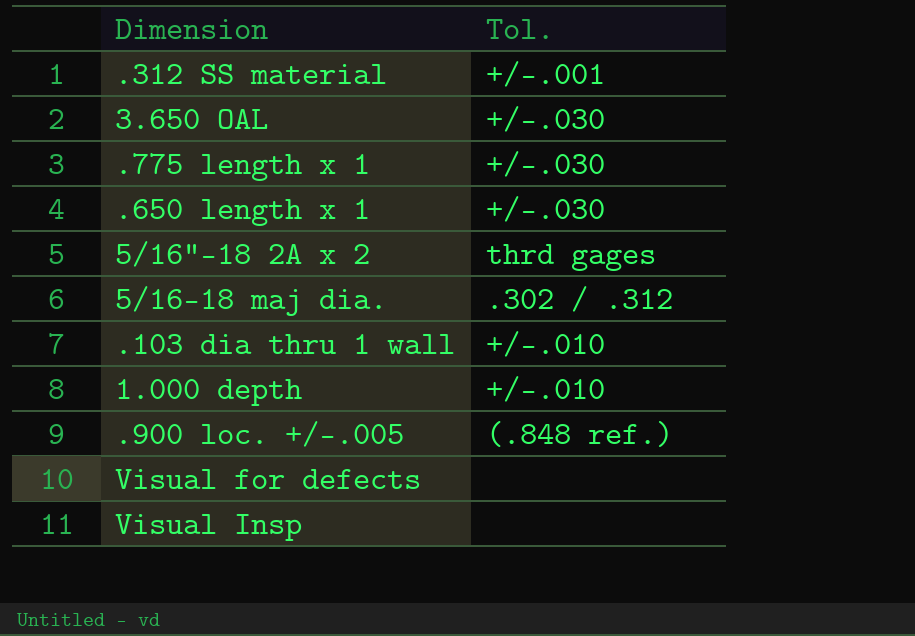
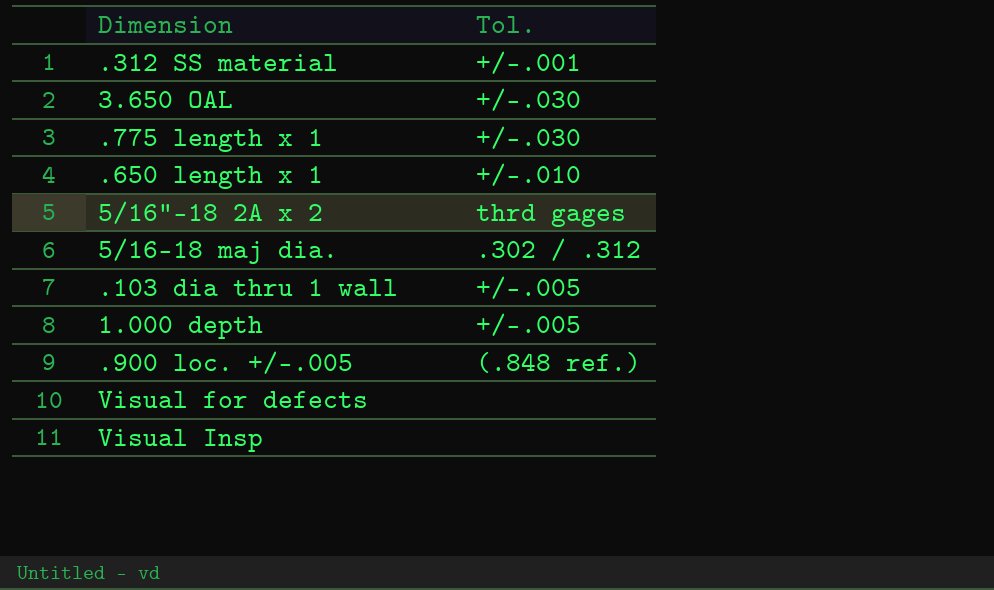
.650 length x 1 | Tol.: +/-.030 -> +/-.010
.103 dia thru 1 wall | Tol.: +/-.010 -> +/-.005
1.000 depth | Tol.: +/-.010 -> +/-.005

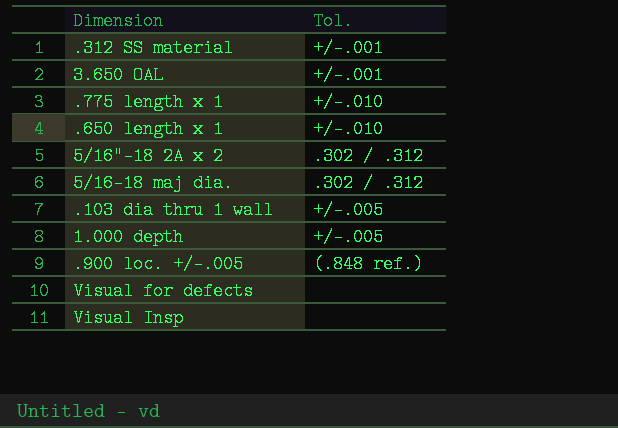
3.650 OAL | Tol.: +/-.030 -> +/-.001
.775 length x 1 | Tol.: +/-.030 -> +/-.010
5/16"-18 2A x 2 | Tol.: thrd gages -> .302 / .312

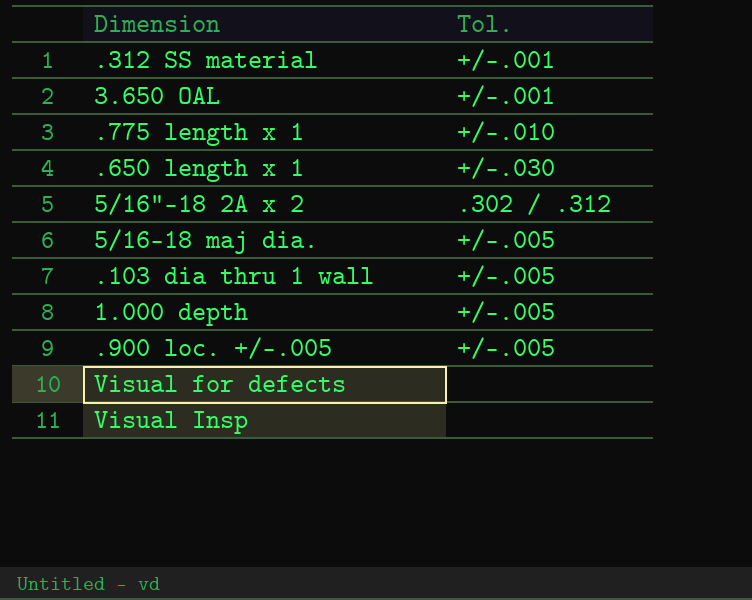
.650 length x 1 | Tol.: +/-.010 -> +/-.030
5/16-18 maj dia. | Tol.: .302 / .312 -> +/-.005
.900 loc. +/-.005 | Tol.: (.848 ref.) -> +/-.005

